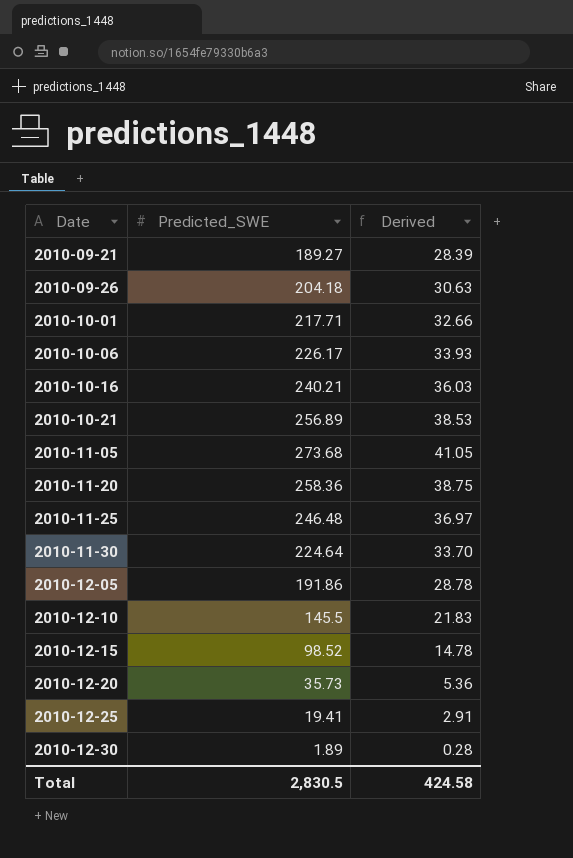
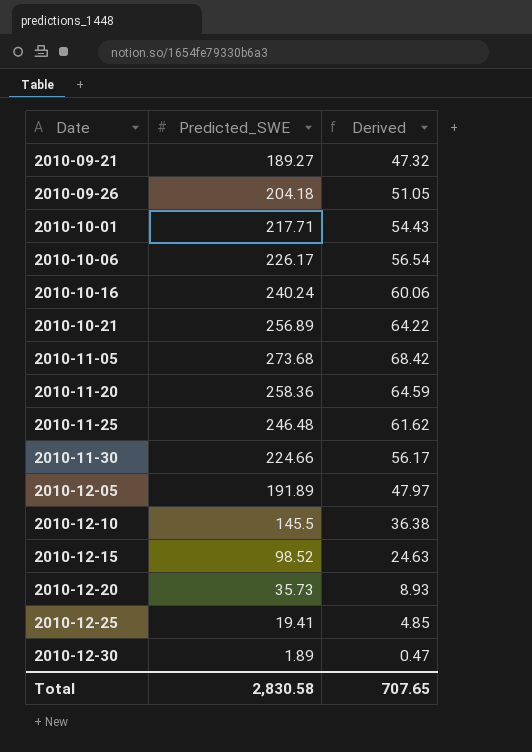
column Derived | formula: [Predicted_SWE] * 0.15 -> [Predicted_SWE] * 0.25
2010-10-16 | Predicted_SWE: 240.21 -> 240.24
2010-11-30 | Predicted_SWE: 224.64 -> 224.66
2010-12-05 | Predicted_SWE: 191.86 -> 191.89
Total | Predicted_SWE: 2,830.5 -> 2,830.58
Total | Derived: 424.58 -> 707.65

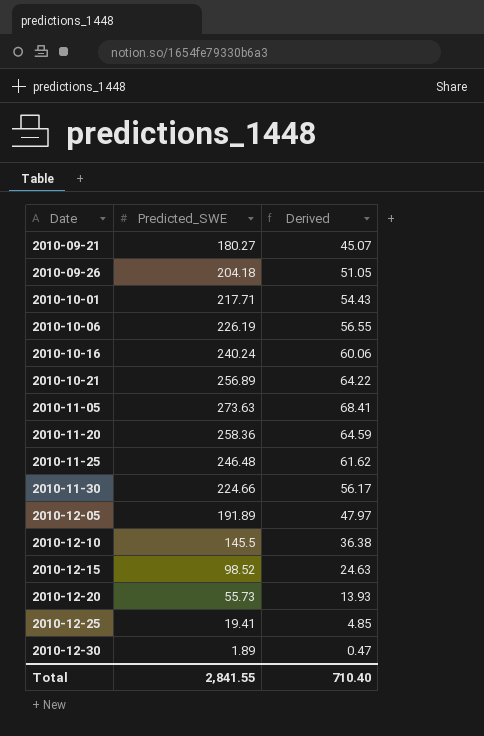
2010-09-21 | Predicted_SWE: 189.27 -> 180.27
2010-09-21 | Derived: 47.32 -> 45.07
2010-10-06 | Predicted_SWE: 226.17 -> 226.19
2010-10-06 | Derived: 56.54 -> 56.55
2010-11-05 | Predicted_SWE: 273.68 -> 273.63
2010-11-05 | Derived: 68.42 -> 68.41
2010-12-20 | Predicted_SWE: 35.73 -> 55.73
2010-12-20 | Derived: 8.93 -> 13.93
Total | Predicted_SWE: 2,830.58 -> 2,841.55
Total | Derived: 707.65 -> 710.40

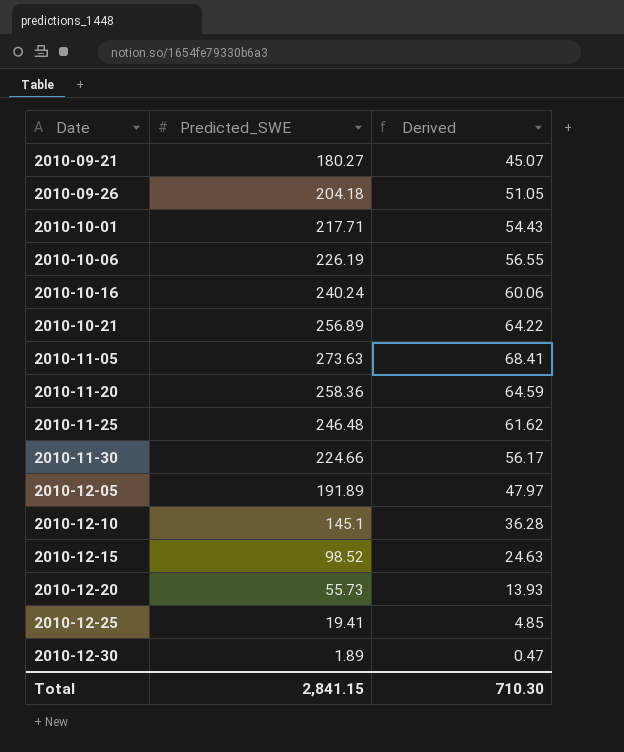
2010-12-10 | Predicted_SWE: 145.5 -> 145.1
2010-12-10 | Derived: 36.38 -> 36.28
Total | Predicted_SWE: 2,841.55 -> 2,841.15
Total | Derived: 710.40 -> 710.30

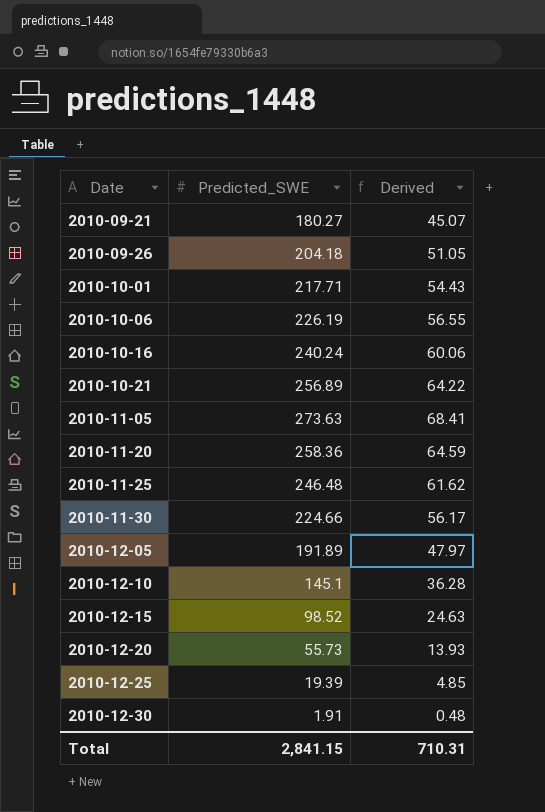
2010-12-25 | Predicted_SWE: 19.41 -> 19.39
2010-12-30 | Predicted_SWE: 1.89 -> 1.91
2010-12-30 | Derived: 0.47 -> 0.48
Total | Derived: 710.30 -> 710.31

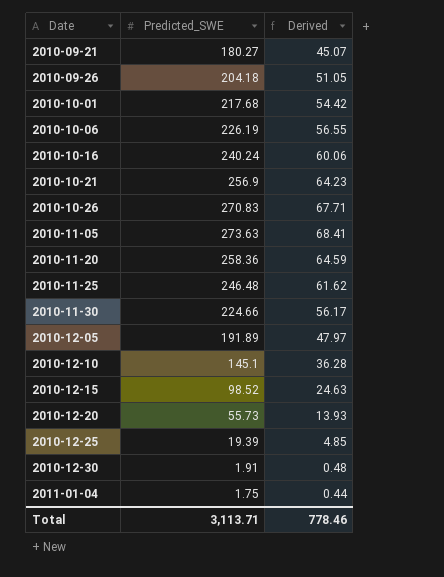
2010-10-01 | Predicted_SWE: 217.71 -> 217.68
2010-10-01 | Derived: 54.43 -> 54.42
2010-10-21 | Predicted_SWE: 256.89 -> 256.9
2010-10-21 | Derived: 64.22 -> 64.23
row 2010-10-26: none -> 270.83 | 67.71
row 2011-01-04: none -> 1.75 | 0.44
Total | Predicted_SWE: 2,841.15 -> 3,113.71
Total | Derived: 710.31 -> 778.46

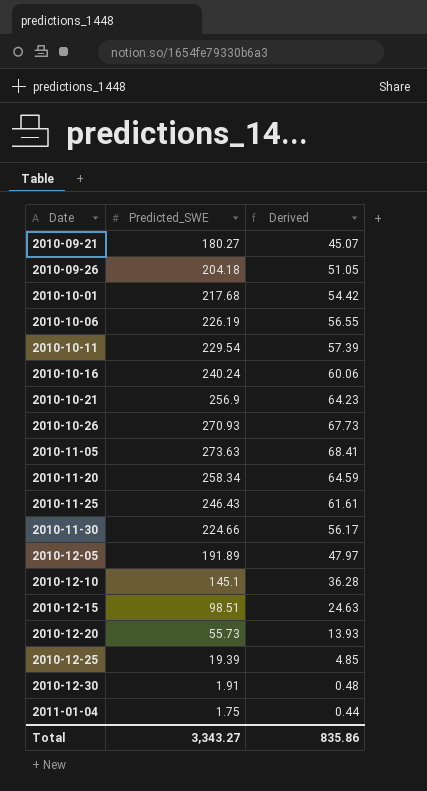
row 2010-10-11: none -> 229.54 | 57.39
2010-10-26 | Predicted_SWE: 270.83 -> 270.93
2010-10-26 | Derived: 67.71 -> 67.73
2010-11-20 | Predicted_SWE: 258.36 -> 258.34
2010-11-25 | Predicted_SWE: 246.48 -> 246.43
2010-11-25 | Derived: 61.62 -> 61.61
2010-12-15 | Predicted_SWE: 98.52 -> 98.51
Total | Predicted_SWE: 3,113.71 -> 3,343.27
Total | Derived: 778.46 -> 835.86

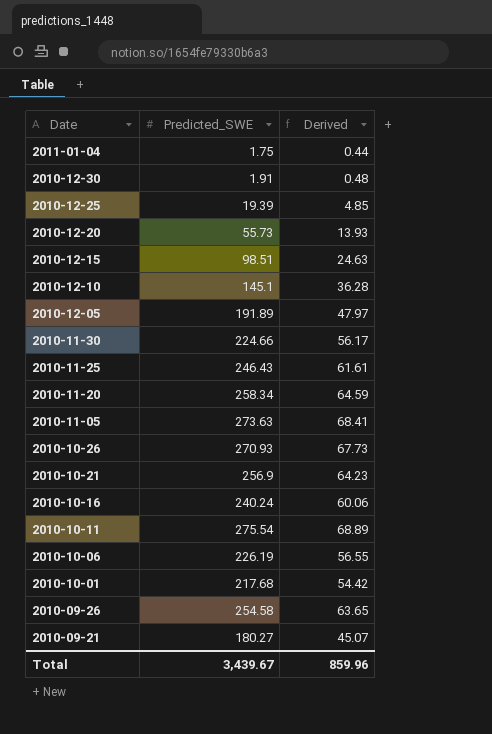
row order: Date ascending -> Date descending
2010-10-11 | Predicted_SWE: 229.54 -> 275.54
2010-10-11 | Derived: 57.39 -> 68.89
2010-09-26 | Predicted_SWE: 204.18 -> 254.58
2010-09-26 | Derived: 51.05 -> 63.65
Total | Predicted_SWE: 3,343.27 -> 3,439.67
Total | Derived: 835.86 -> 859.96

